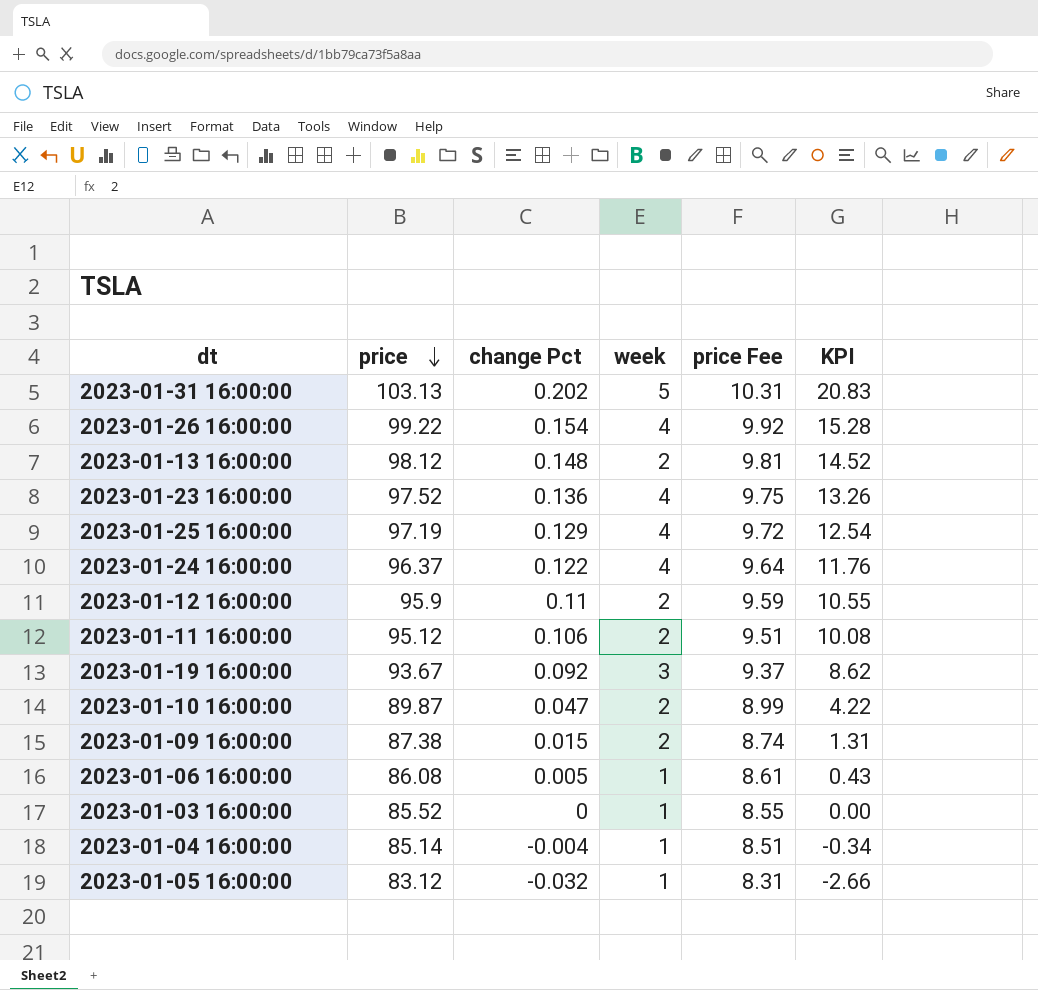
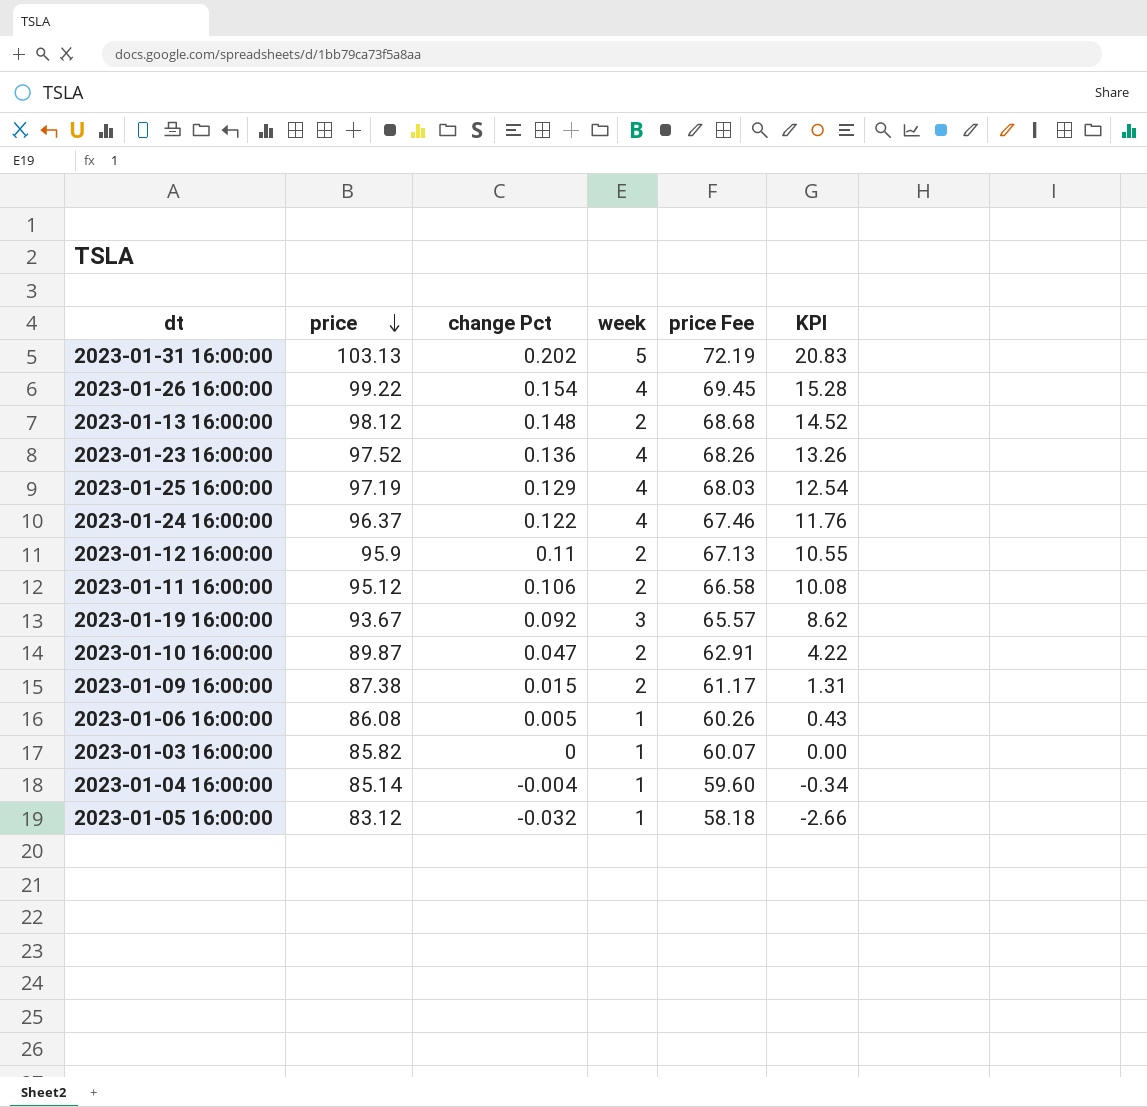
column price Fee | formula: [price] * 0.1 -> [price] * 0.7
2023-01-03 16:00:00 | price: 85.52 -> 85.82

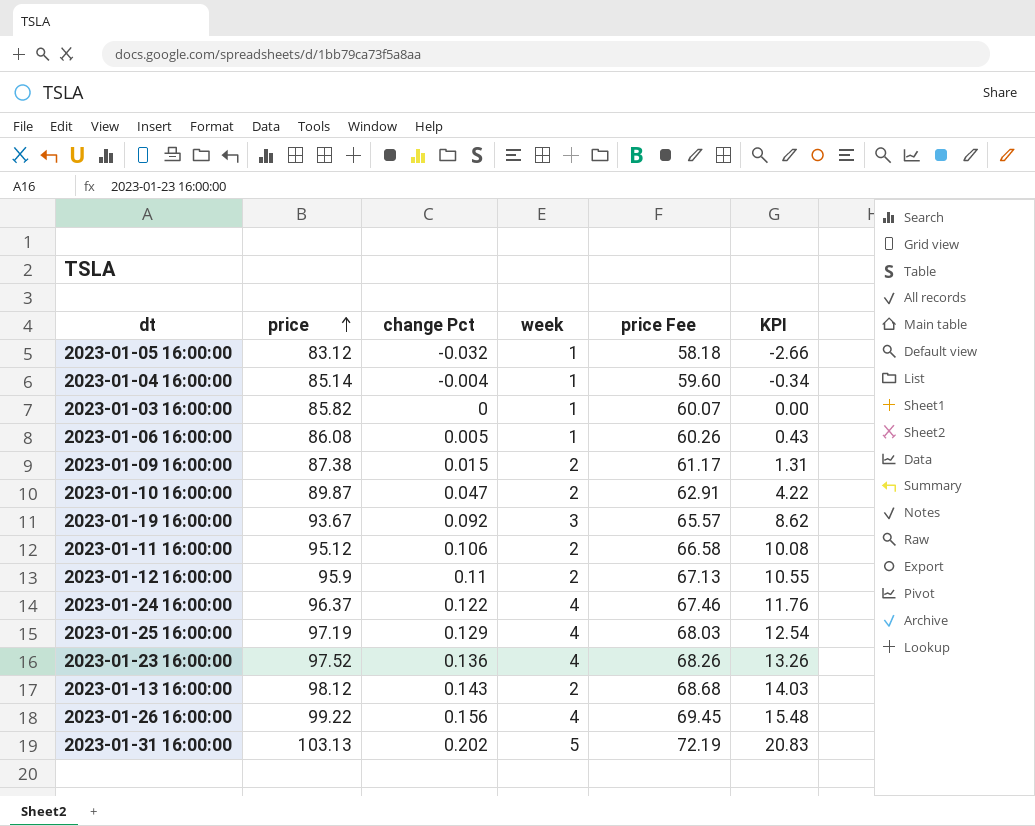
row order: price descending -> price ascending
2023-01-13 16:00:00 | change Pct: 0.148 -> 0.143
2023-01-13 16:00:00 | KPI: 14.52 -> 14.03
2023-01-26 16:00:00 | change Pct: 0.154 -> 0.156
2023-01-26 16:00:00 | KPI: 15.28 -> 15.48

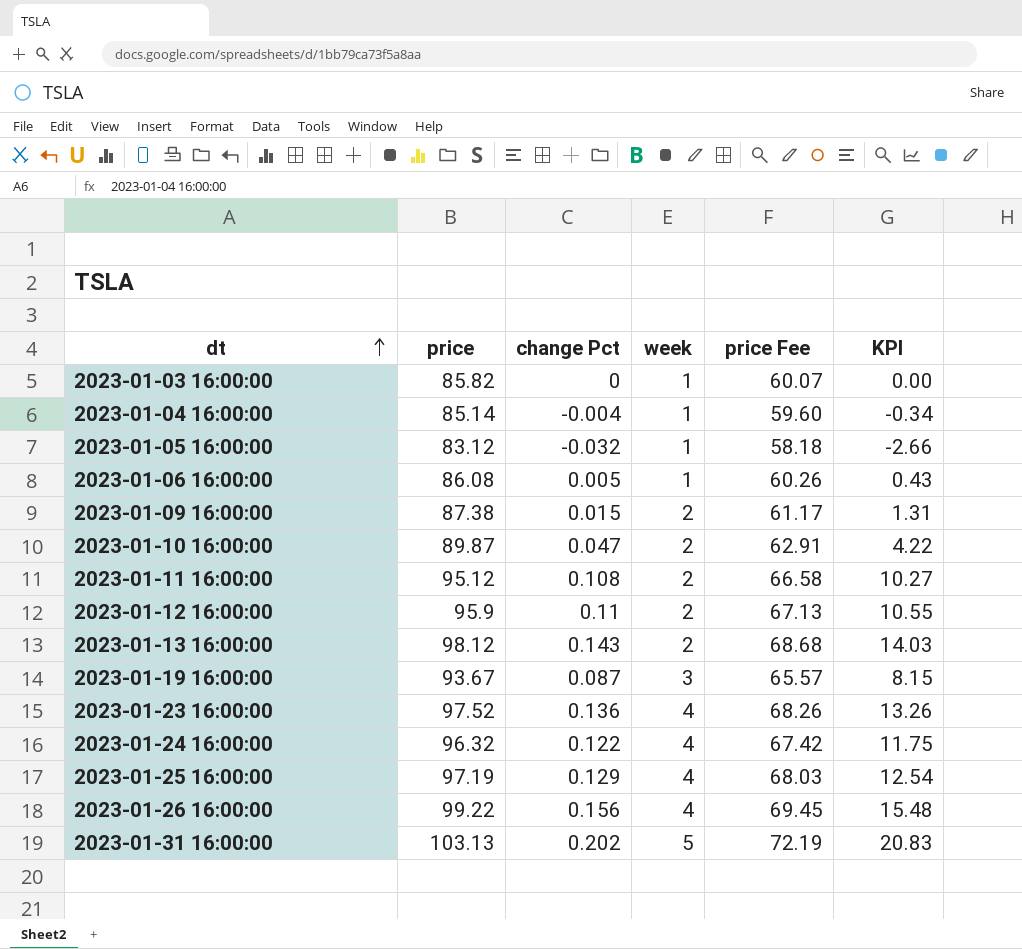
row order: price ascending -> dt ascending
2023-01-11 16:00:00 | change Pct: 0.106 -> 0.108
2023-01-11 16:00:00 | KPI: 10.08 -> 10.27
2023-01-19 16:00:00 | change Pct: 0.092 -> 0.087
2023-01-19 16:00:00 | KPI: 8.62 -> 8.15
2023-01-24 16:00:00 | price: 96.37 -> 96.32
2023-01-24 16:00:00 | price Fee: 67.46 -> 67.42
2023-01-24 16:00:00 | KPI: 11.76 -> 11.75

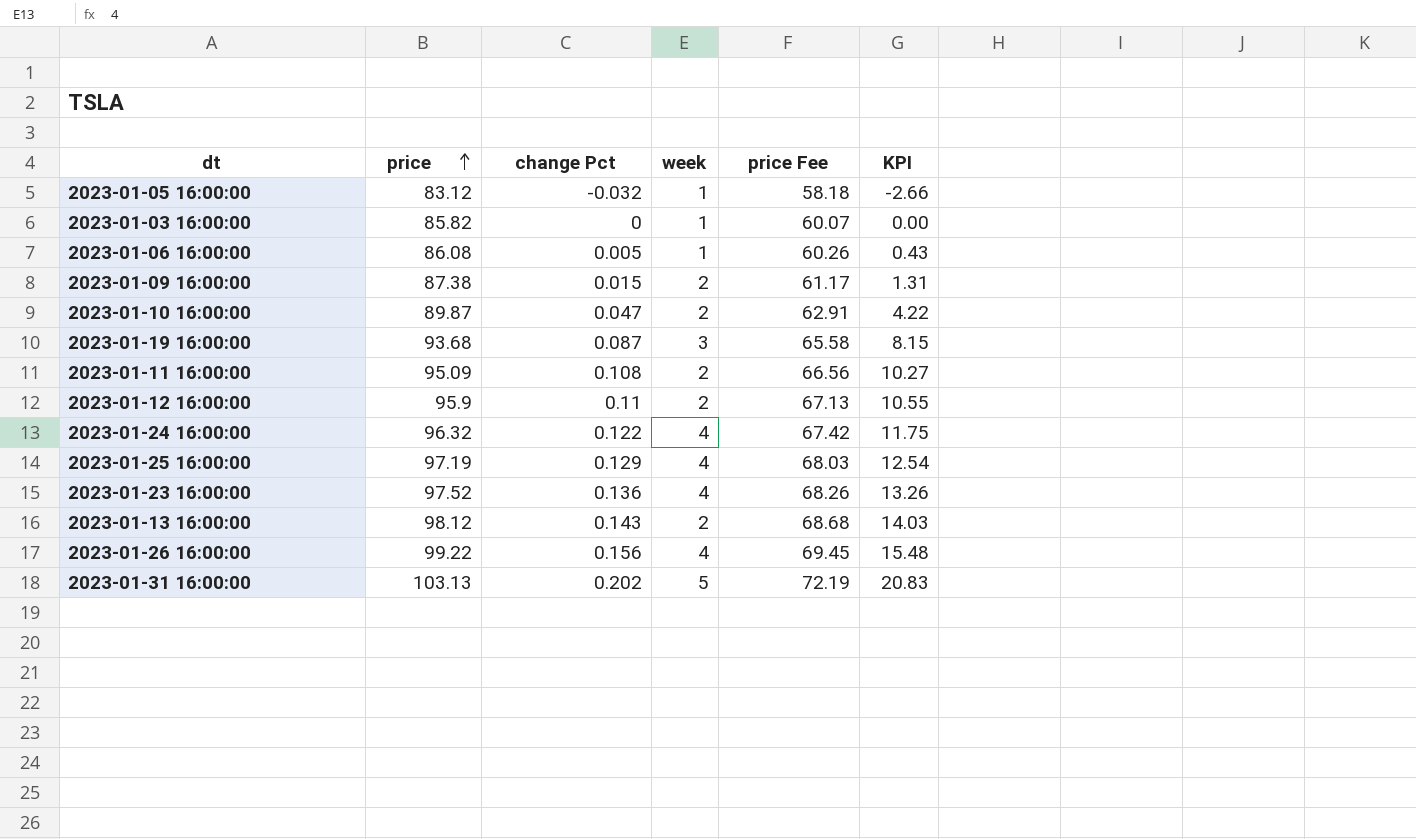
row order: dt ascending -> price ascending
row 2023-01-04 16:00:00: 85.14 | -0.004 | 1 | 59.60 | -0.34 -> none
2023-01-19 16:00:00 | price: 93.67 -> 93.68
2023-01-19 16:00:00 | price Fee: 65.57 -> 65.58
2023-01-11 16:00:00 | price: 95.12 -> 95.09
2023-01-11 16:00:00 | price Fee: 66.58 -> 66.56

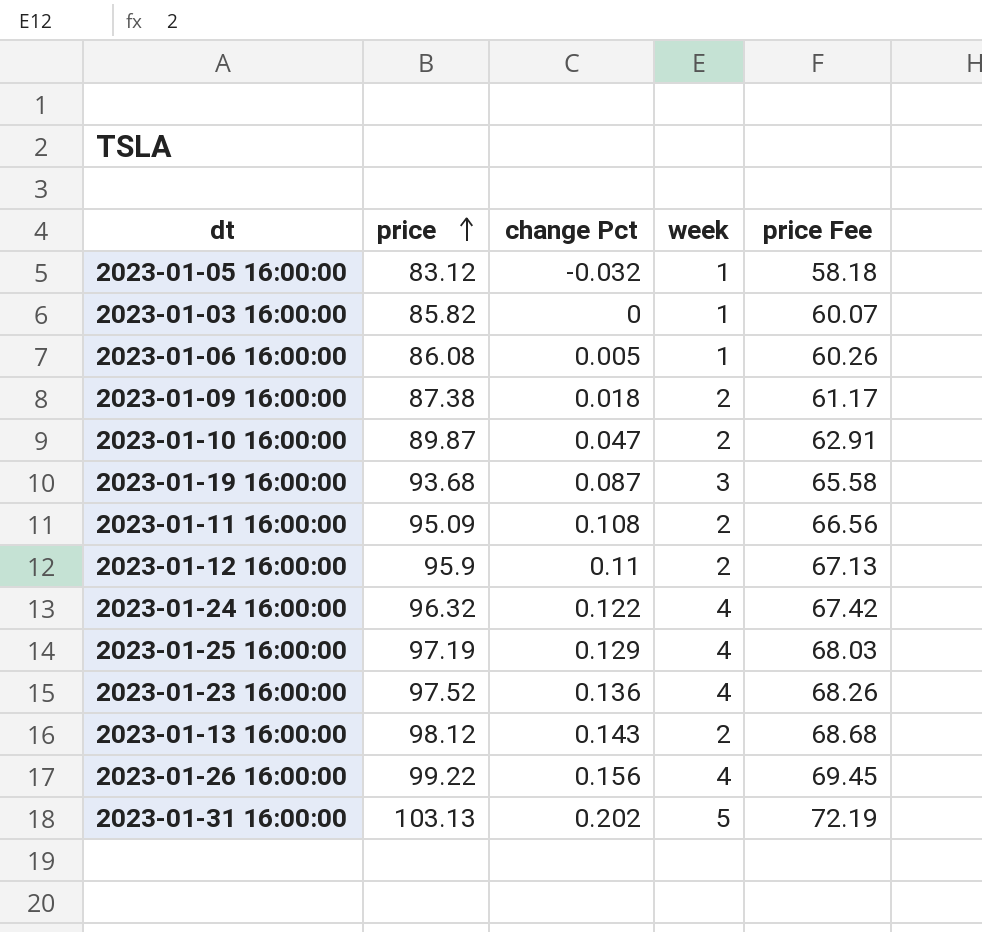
column KPI | formula: [price] * [change Pct] -> none
2023-01-09 16:00:00 | change Pct: 0.015 -> 0.018

